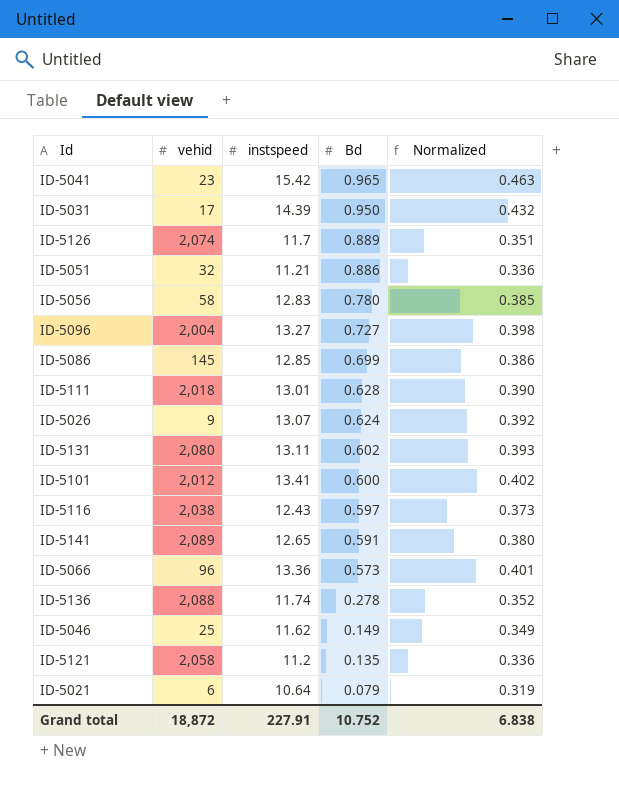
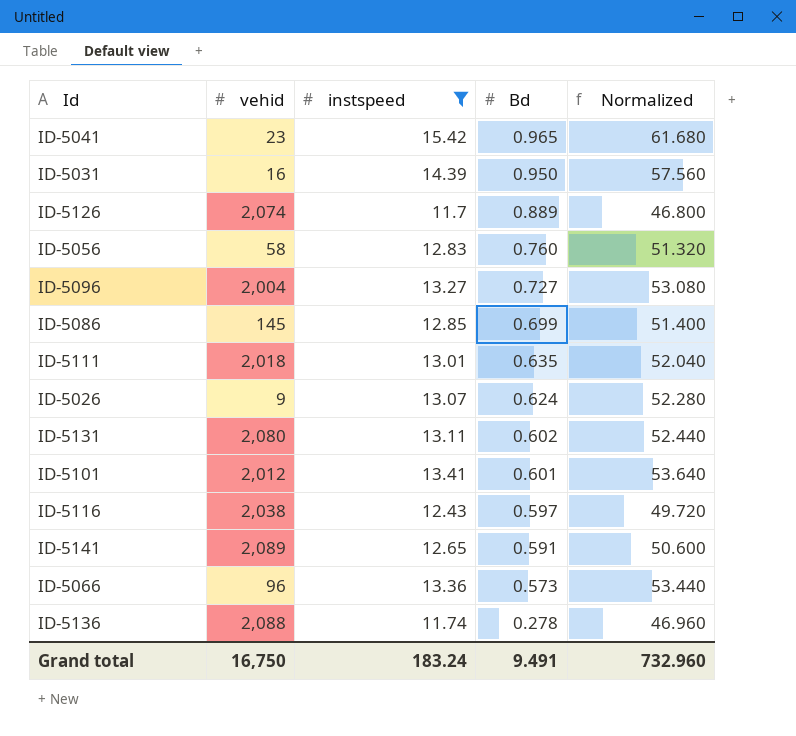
filter: none -> instspeed >= 11.7
column Normalized | formula: [instspeed] * 0.03 -> [instspeed] * 4
ID-5031 | vehid: 17 -> 16
ID-5056 | Bd: 0.780 -> 0.760
ID-5111 | Bd: 0.628 -> 0.635
ID-5101 | Bd: 0.600 -> 0.601
Grand total | vehid: 18,872 -> 16,750
Grand total | instspeed: 227.91 -> 183.24
Grand total | Bd: 10.752 -> 9.491
Grand total | Normalized: 6.838 -> 732.960

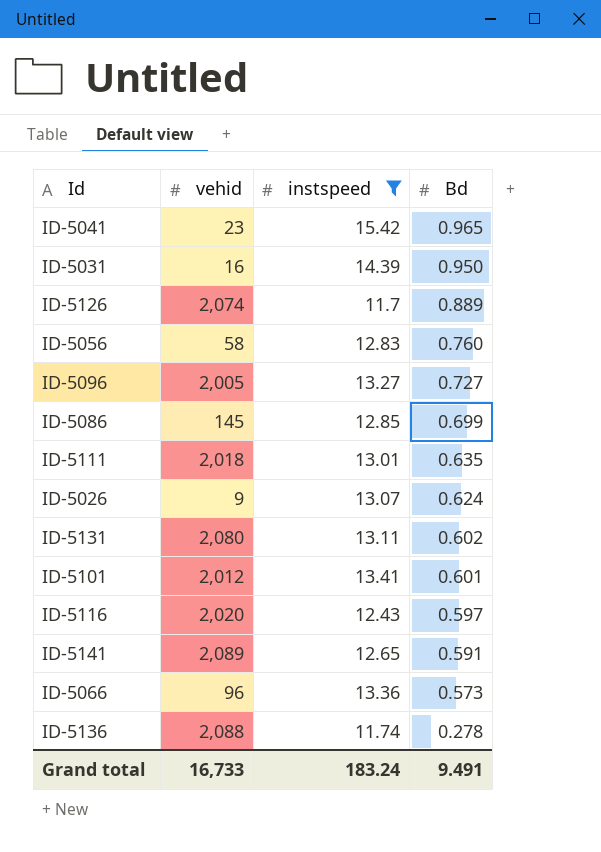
column Normalized | formula: [instspeed] * 4 -> none
ID-5096 | vehid: 2,004 -> 2,005
ID-5116 | vehid: 2,038 -> 2,020
Grand total | vehid: 16,750 -> 16,733

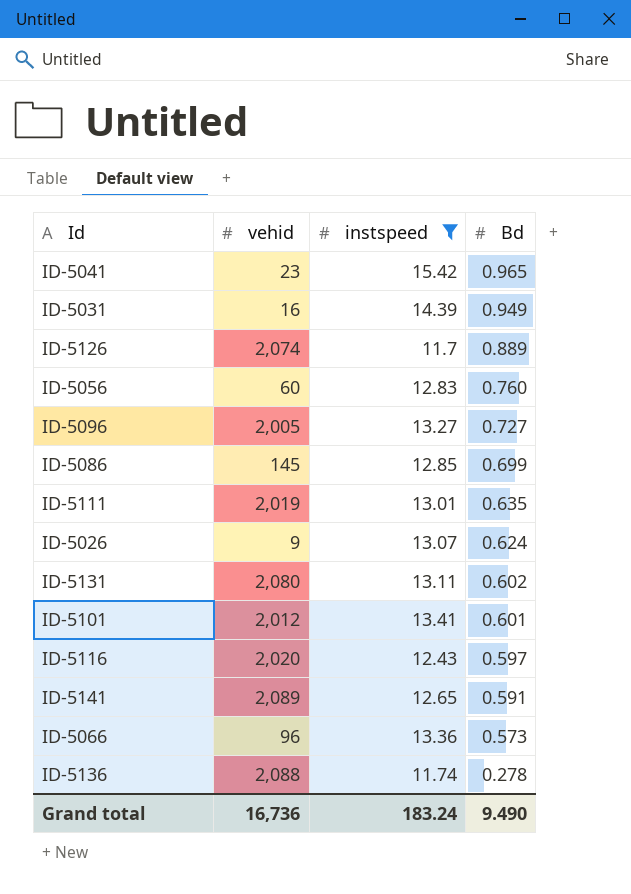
ID-5031 | Bd: 0.950 -> 0.949
ID-5056 | vehid: 58 -> 60
ID-5111 | vehid: 2,018 -> 2,019
Grand total | vehid: 16,733 -> 16,736
Grand total | Bd: 9.491 -> 9.490

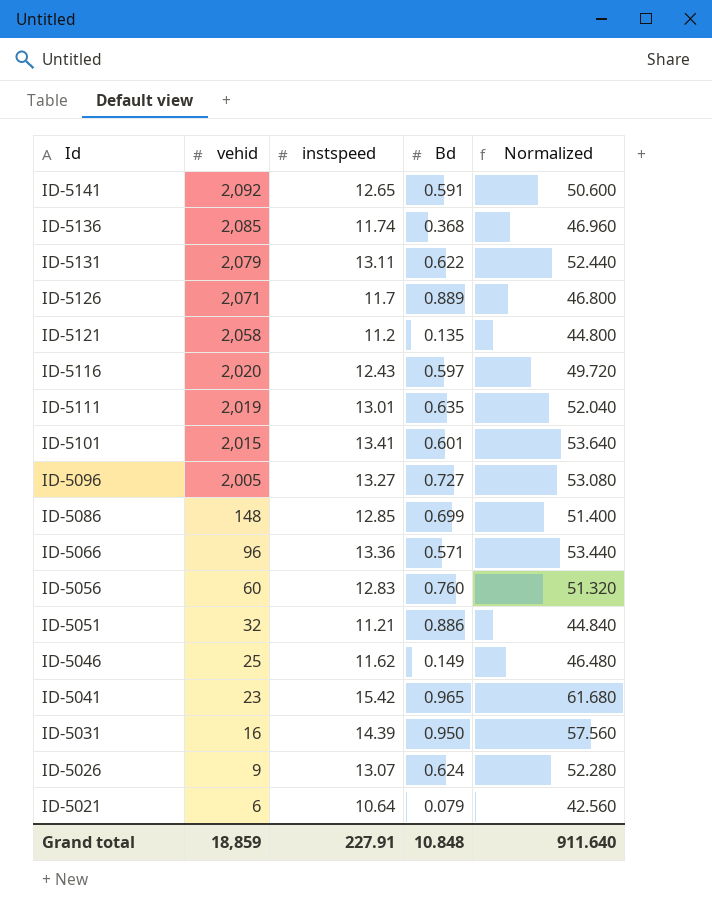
filter: instspeed >= 11.7 -> none
row order: Bd descending -> Id descending
column Normalized | formula: none -> [instspeed] * 4
ID-5141 | vehid: 2,089 -> 2,092
ID-5136 | vehid: 2,088 -> 2,085
ID-5136 | Bd: 0.278 -> 0.368
ID-5131 | vehid: 2,080 -> 2,079
ID-5131 | Bd: 0.602 -> 0.622
ID-5126 | vehid: 2,074 -> 2,071
ID-5101 | vehid: 2,012 -> 2,015
ID-5086 | vehid: 145 -> 148
ID-5066 | Bd: 0.573 -> 0.571
ID-5031 | Bd: 0.949 -> 0.950
Grand total | vehid: 16,736 -> 18,859
Grand total | instspeed: 183.24 -> 227.91
Grand total | Bd: 9.490 -> 10.848

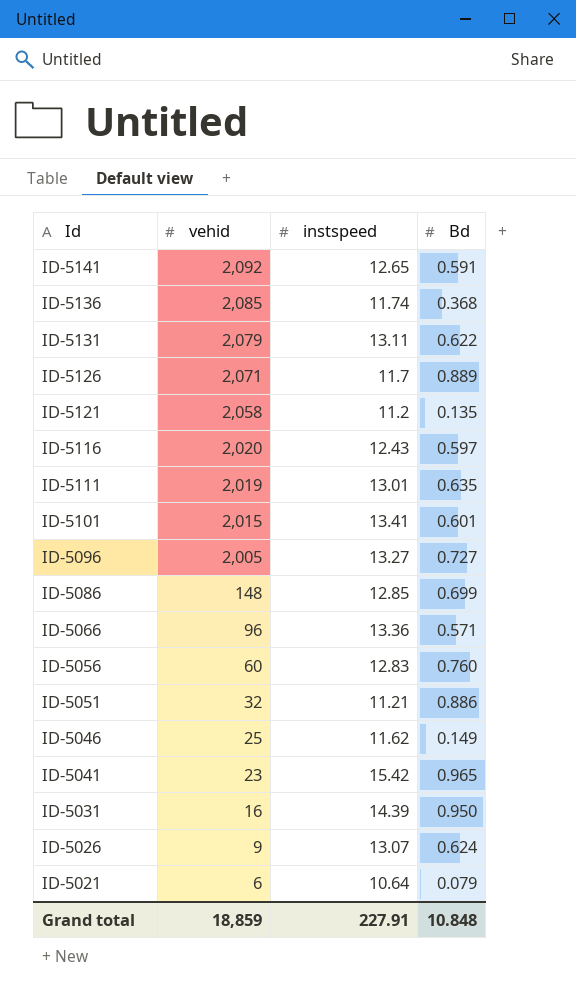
column Normalized | formula: [instspeed] * 4 -> none

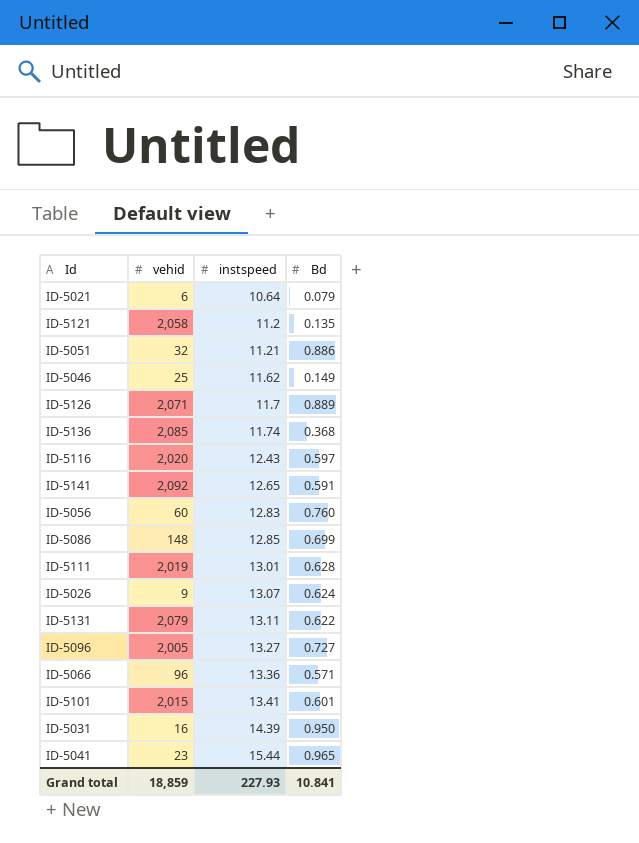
row order: Id descending -> instspeed ascending
ID-5111 | Bd: 0.635 -> 0.628
ID-5041 | instspeed: 15.42 -> 15.44
Grand total | instspeed: 227.91 -> 227.93
Grand total | Bd: 10.848 -> 10.841

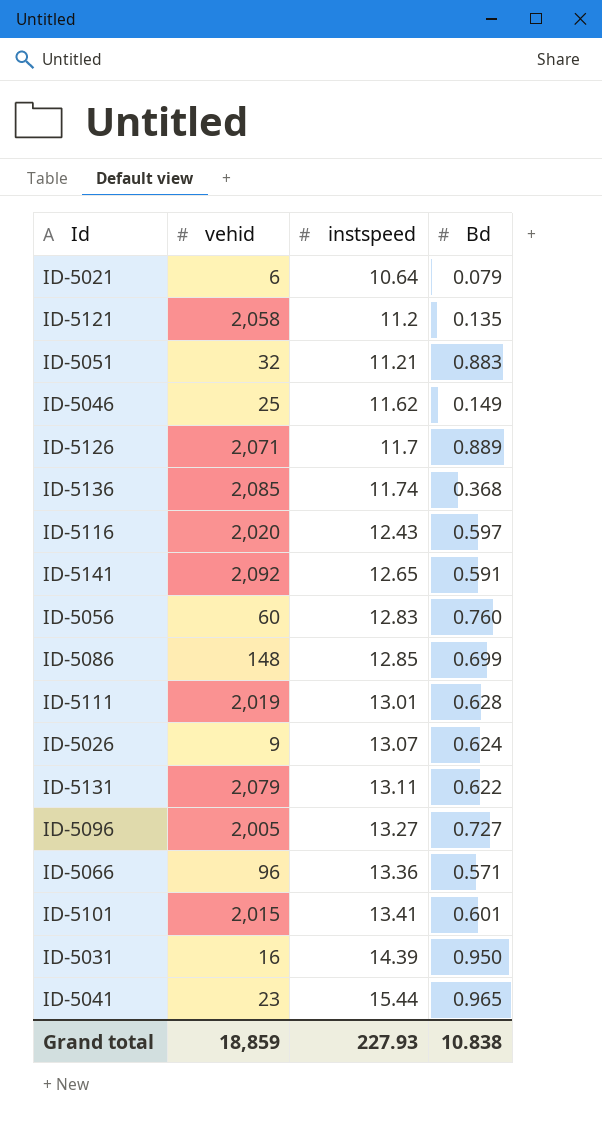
ID-5051 | Bd: 0.886 -> 0.883
Grand total | Bd: 10.841 -> 10.838

